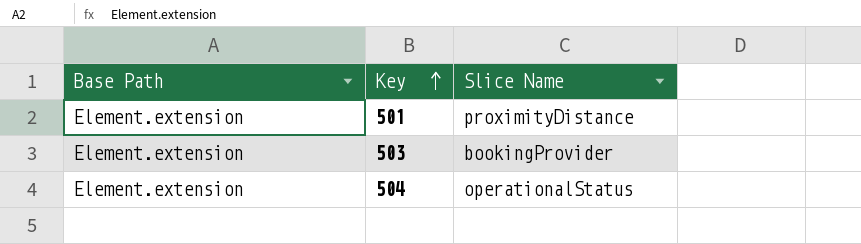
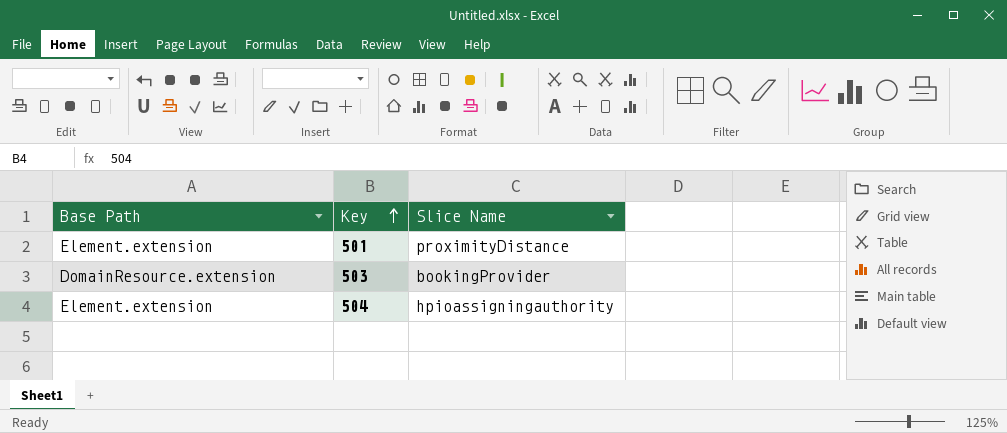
503 | Base Path: Element.extension -> DomainResource.extension
504 | Slice Name: operationalStatus -> hpioassigningauthority

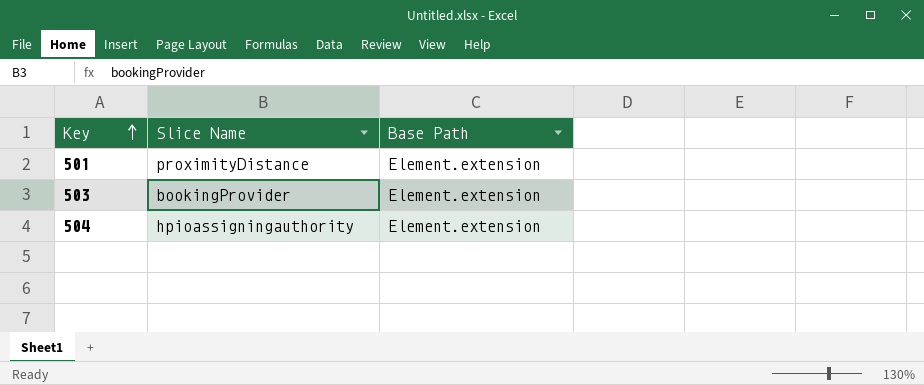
column Base Path | position: 1 -> 3
503 | Base Path: DomainResource.extension -> Element.extension

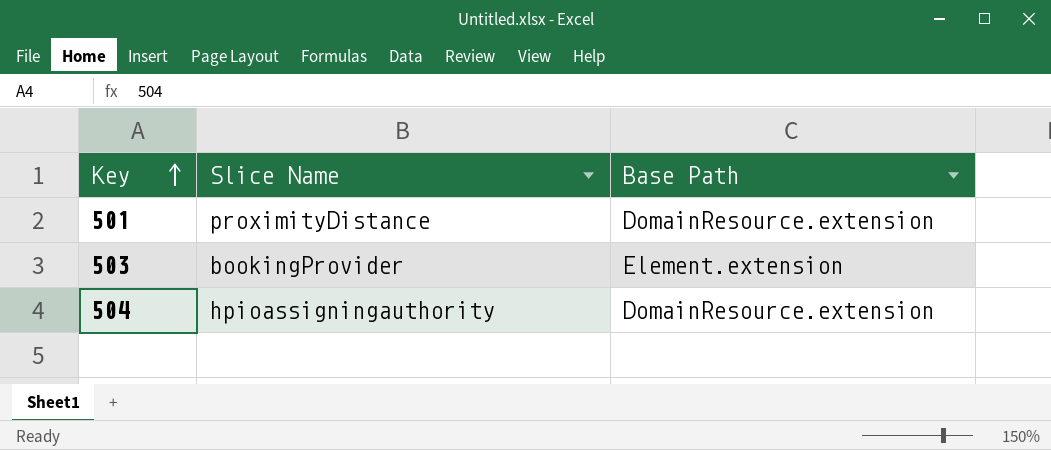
501 | Base Path: Element.extension -> DomainResource.extension
504 | Base Path: Element.extension -> DomainResource.extension

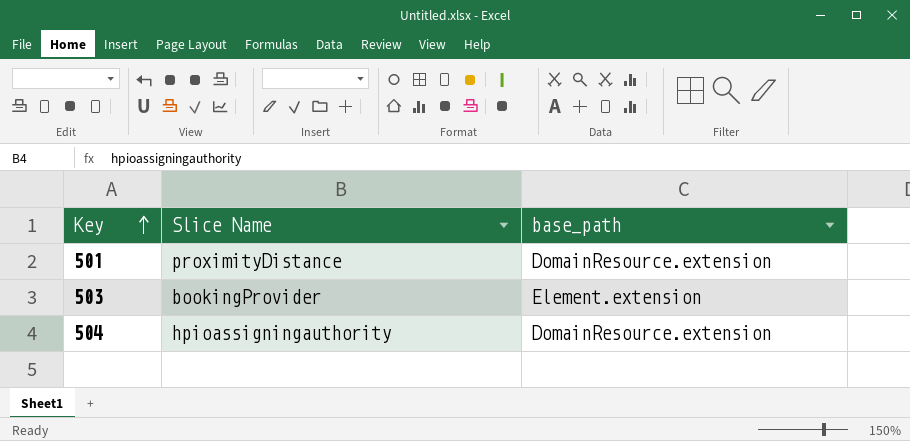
column name: Base Path -> base_path

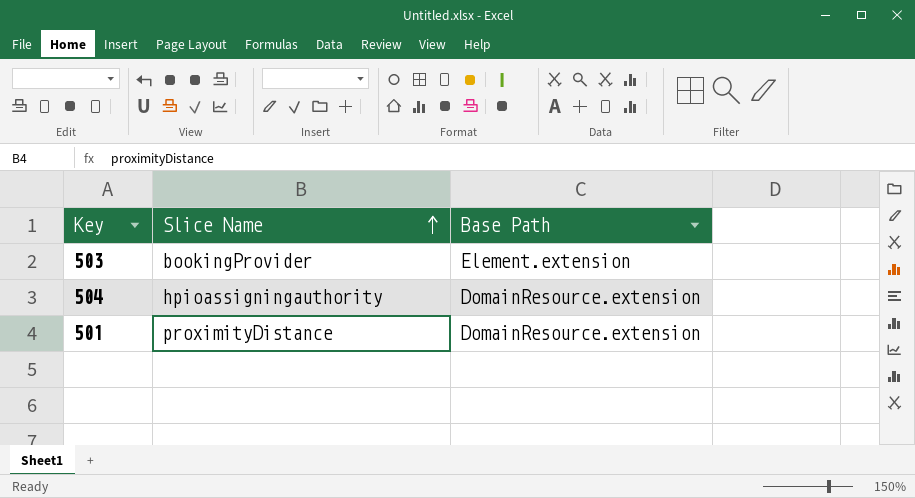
row order: Key ascending -> Slice Name ascending
column name: base_path -> Base Path

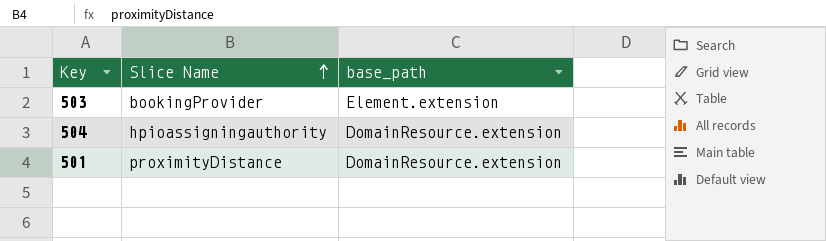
column name: Base Path -> base_path

